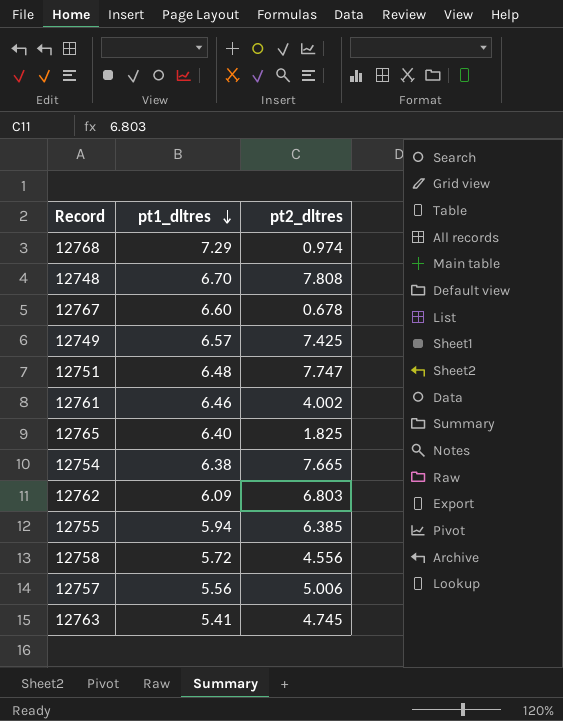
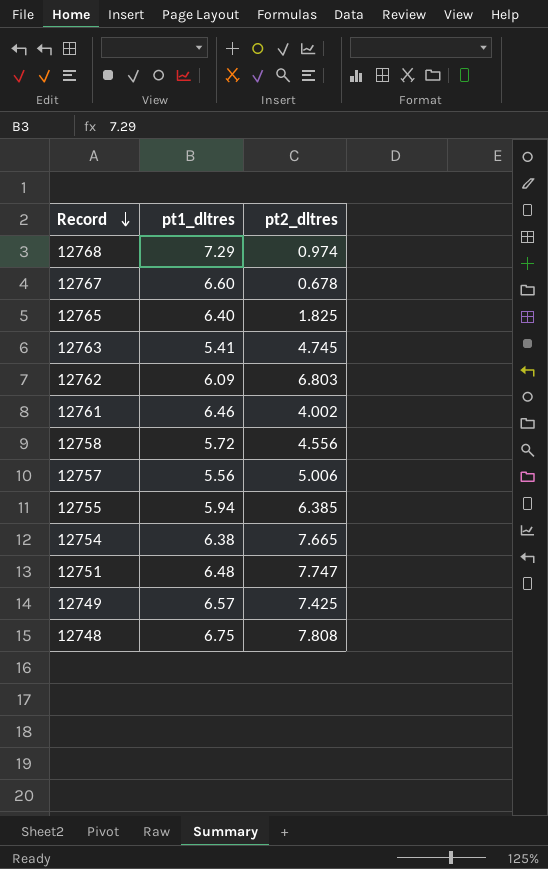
row order: pt1_dltres descending -> Record descending
12748 | pt1_dltres: 6.70 -> 6.75

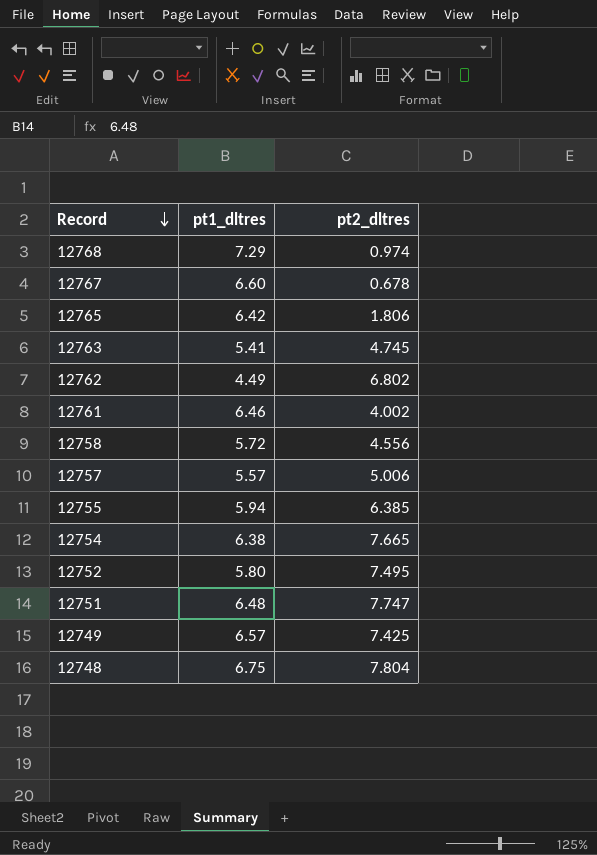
12765 | pt1_dltres: 6.40 -> 6.42
12765 | pt2_dltres: 1.825 -> 1.806
12762 | pt1_dltres: 6.09 -> 4.49
12762 | pt2_dltres: 6.803 -> 6.802
12757 | pt1_dltres: 5.56 -> 5.57
row 12752: none -> 5.80 | 7.495
12748 | pt2_dltres: 7.808 -> 7.804

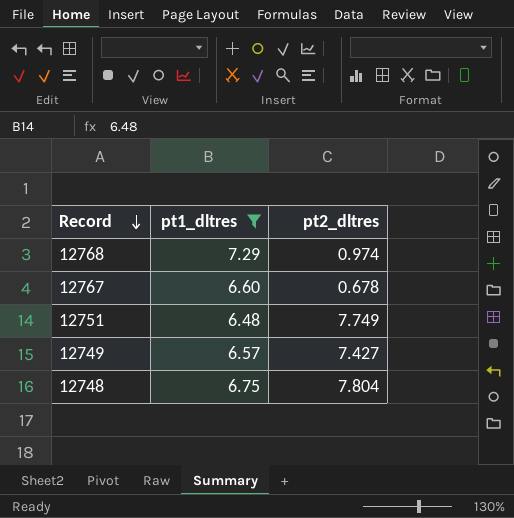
filter: none -> pt1_dltres >= 6.48
12751 | pt2_dltres: 7.747 -> 7.749
12749 | pt2_dltres: 7.425 -> 7.427

